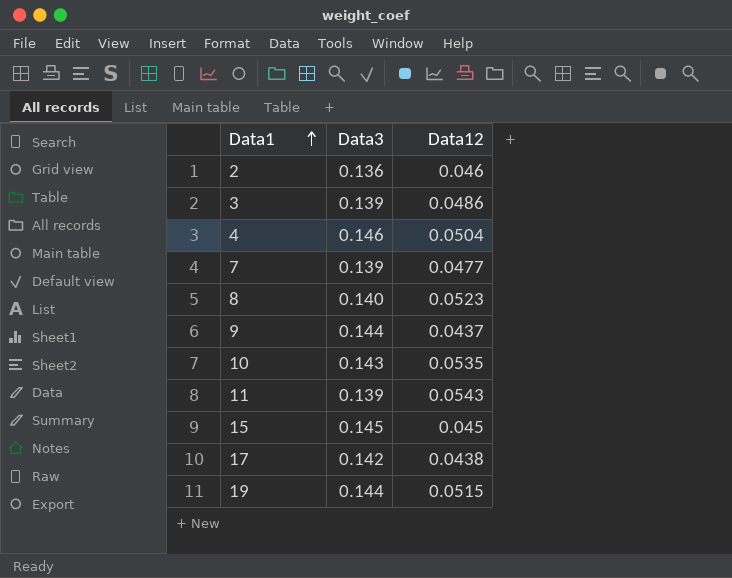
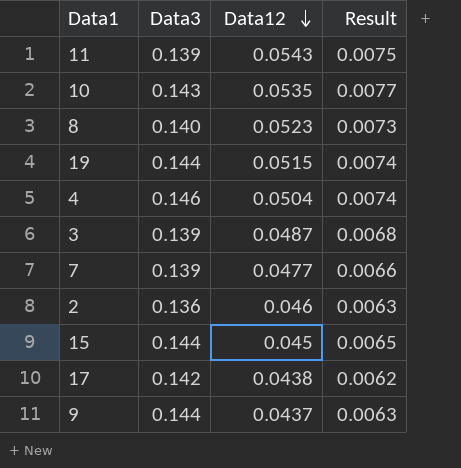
row order: Data1 ascending -> Data12 descending
column Result | formula: none -> [Data3] * [Data12]
3 | Data12: 0.0486 -> 0.0487
15 | Data3: 0.145 -> 0.144

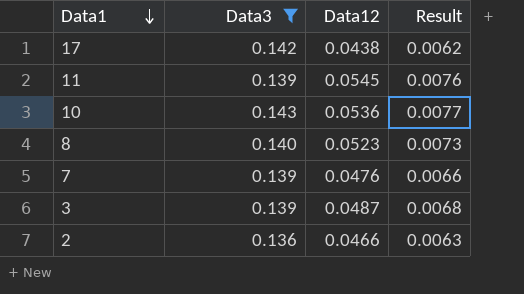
filter: none -> Data3 <= 0.143
row order: Data12 descending -> Data1 descending
11 | Data12: 0.0543 -> 0.0545
11 | Result: 0.0075 -> 0.0076
10 | Data12: 0.0535 -> 0.0536
7 | Data12: 0.0477 -> 0.0476
2 | Data12: 0.046 -> 0.0466

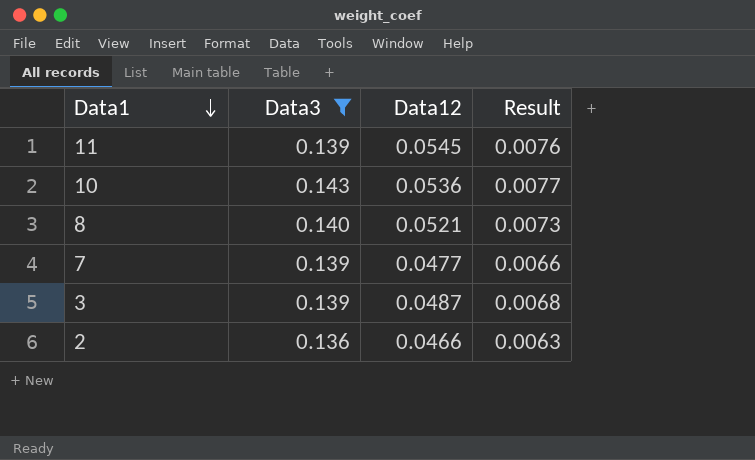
row 17: 0.142 | 0.0438 | 0.0062 -> none
8 | Data12: 0.0523 -> 0.0521
7 | Data12: 0.0476 -> 0.0477

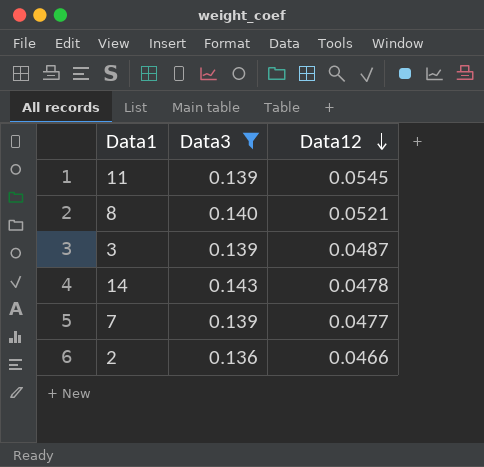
row order: Data1 descending -> Data12 descending
column Result | formula: [Data3] * [Data12] -> none
row 10: 0.143 | 0.0536 | 0.0077 -> none
row 14: none -> 0.143 | 0.0478

